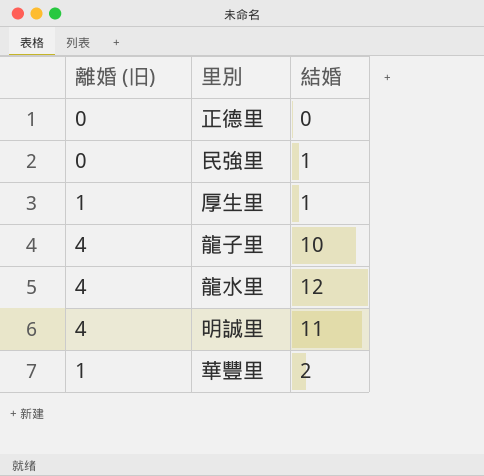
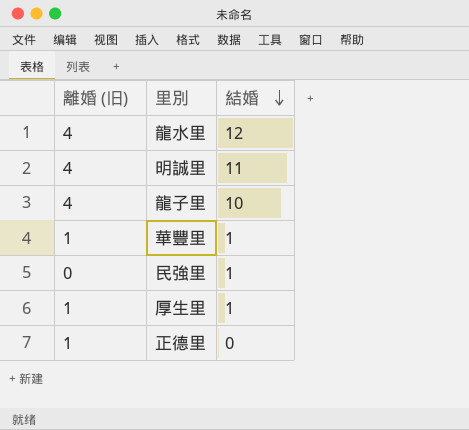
row order: none -> 結婚 descending
華豐里 | 結婚: 2 -> 1
正德里 | 離婚 (旧): 0 -> 1

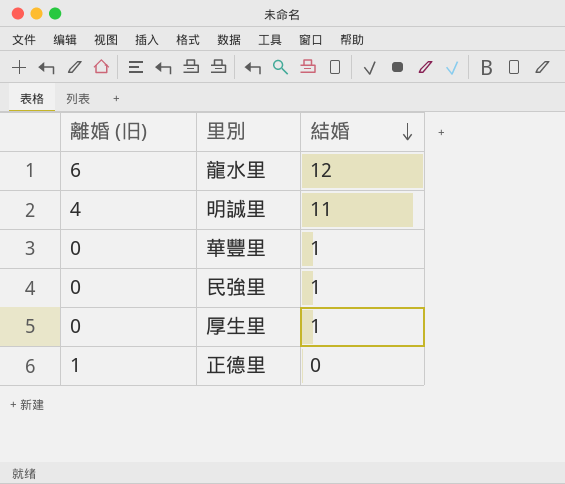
row 龍子里: 4 | 10 -> none
龍水里 | 離婚 (旧): 4 -> 6
華豐里 | 離婚 (旧): 1 -> 0
厚生里 | 離婚 (旧): 1 -> 0

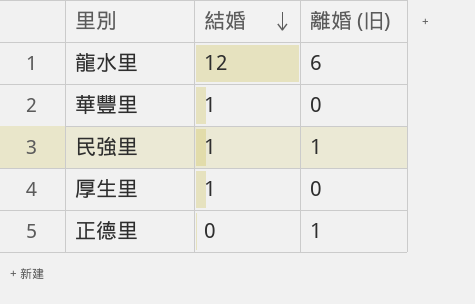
column 離婚 (旧) | position: 1 -> 3
row 明誠里: 4 | 11 -> none
民強里 | 離婚 (旧): 0 -> 1

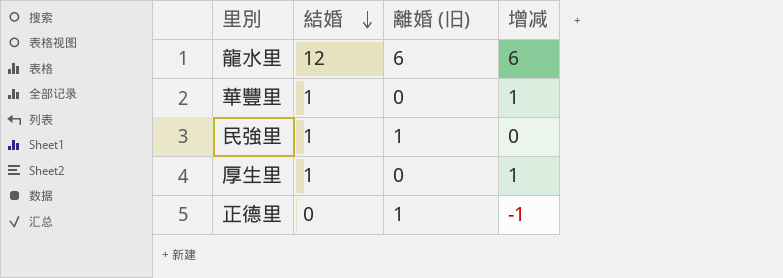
column 增减 | formula: none -> [結婚] - [離婚 (旧)]

